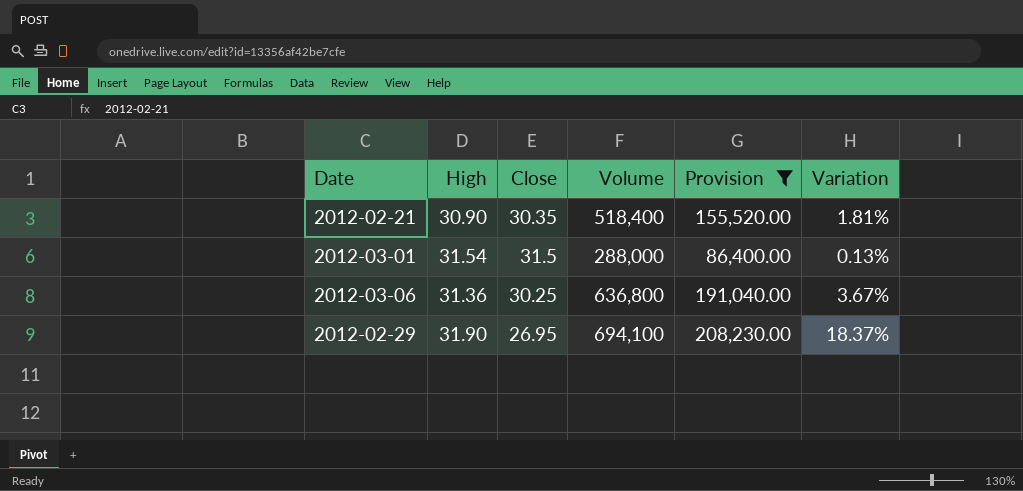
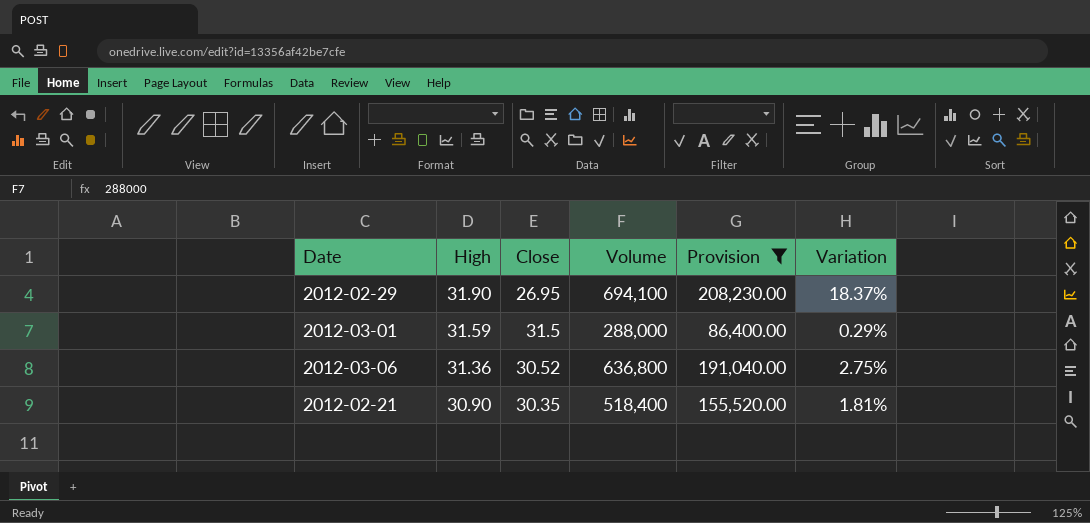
row order: none -> High descending
2012-03-01 | High: 31.54 -> 31.59
2012-03-01 | Variation: 0.13% -> 0.29%
2012-03-06 | Close: 30.25 -> 30.52
2012-03-06 | Variation: 3.67% -> 2.75%

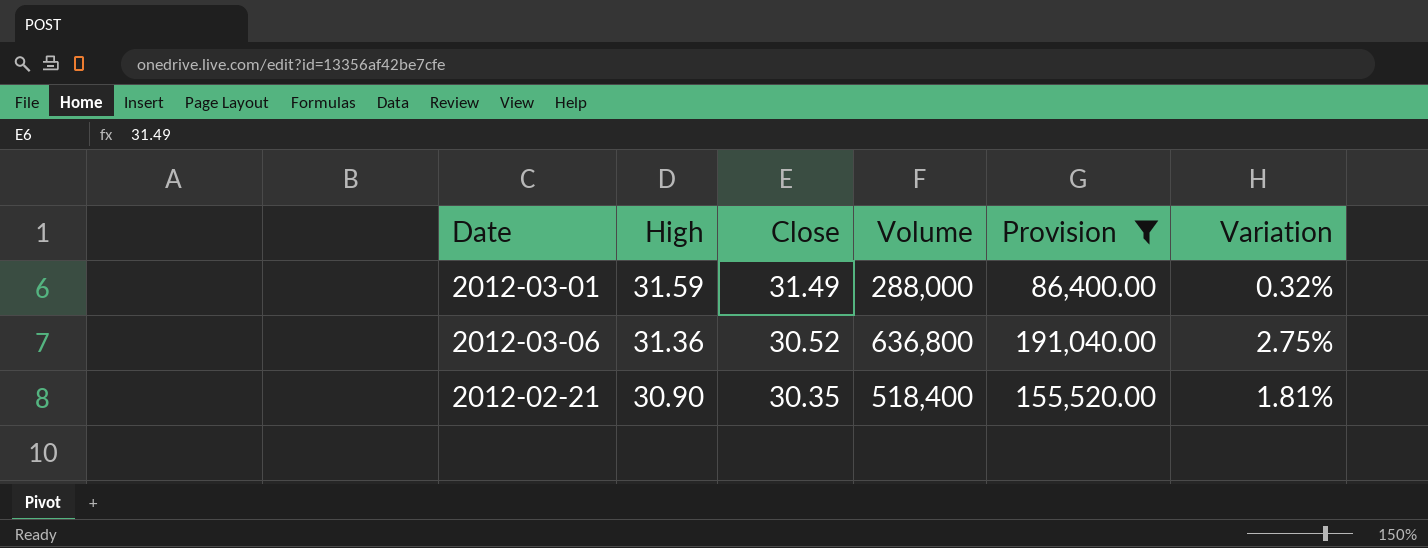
row 2012-02-29: 31.90 | 26.95 | 694,100 | 208,230.00 | 18.37% -> none
2012-03-01 | Close: 31.5 -> 31.49
2012-03-01 | Variation: 0.29% -> 0.32%

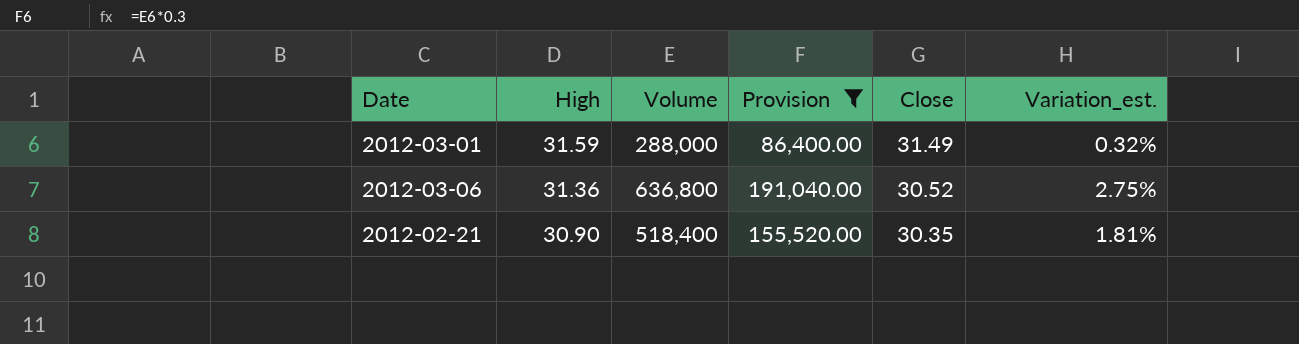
column Close | position: 3 -> 5
column name: Variation -> Variation_est.

